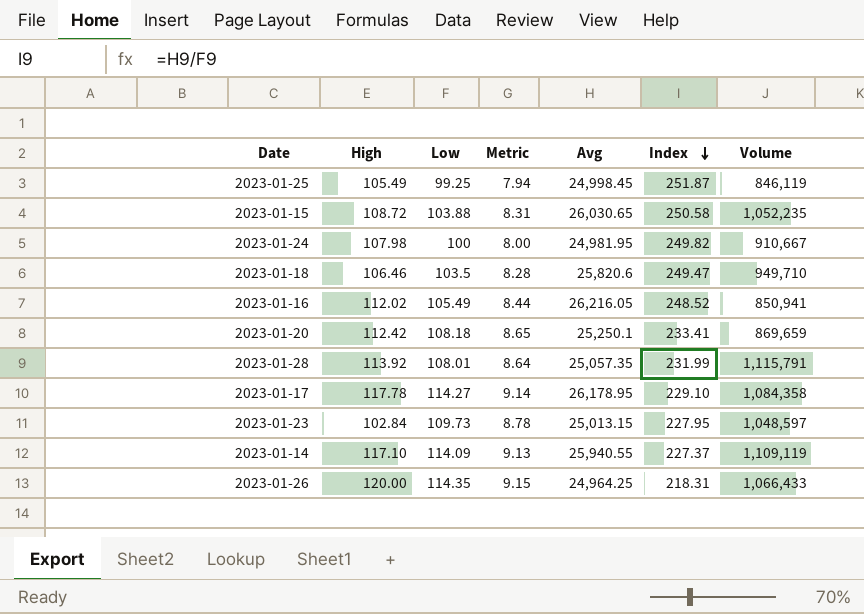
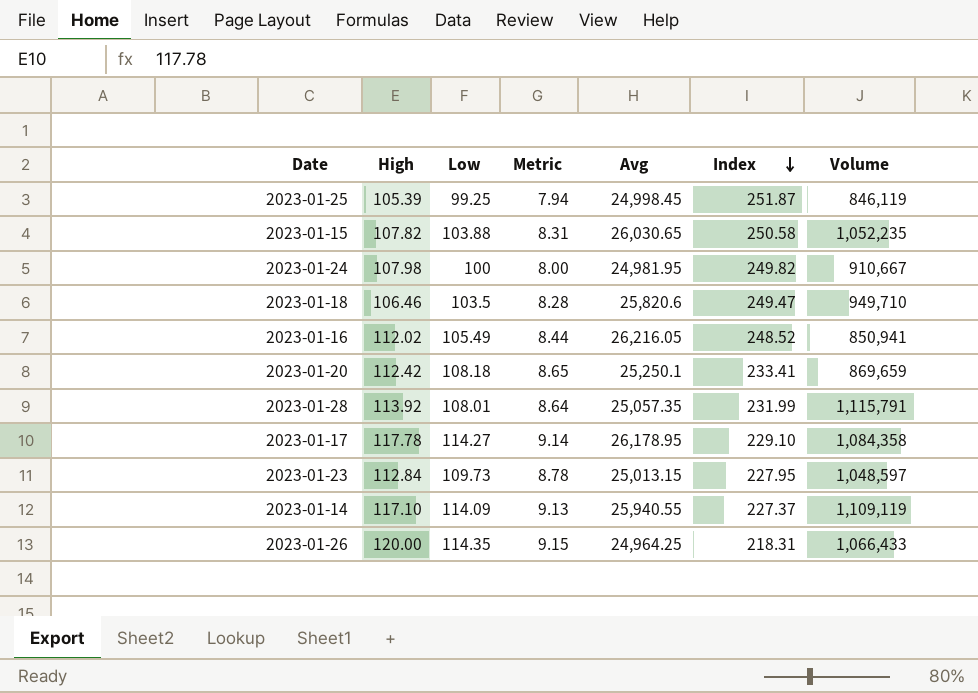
2023-01-25 | High: 105.49 -> 105.39
2023-01-15 | High: 108.72 -> 107.82
2023-01-23 | High: 102.84 -> 112.84

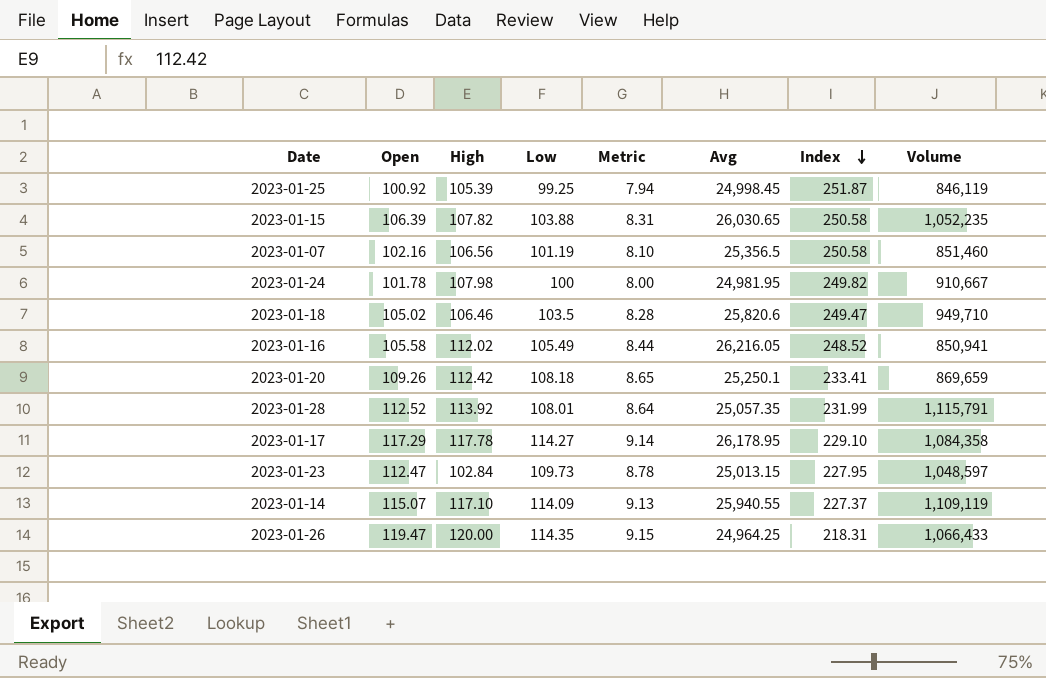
column Open | position: none -> 2
row 2023-01-07: none -> 102.16 | 106.56 | 101.19 | 8.10 | 25,356.5 | 250.58 | 851,460
2023-01-23 | High: 112.84 -> 102.84

